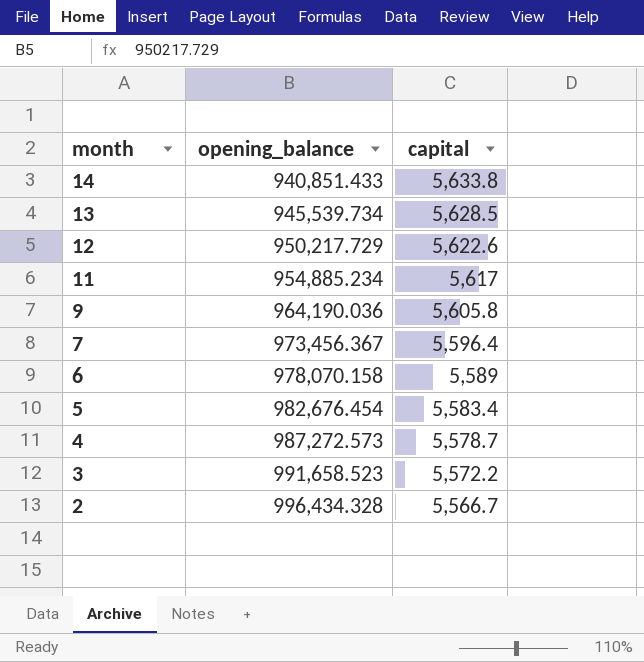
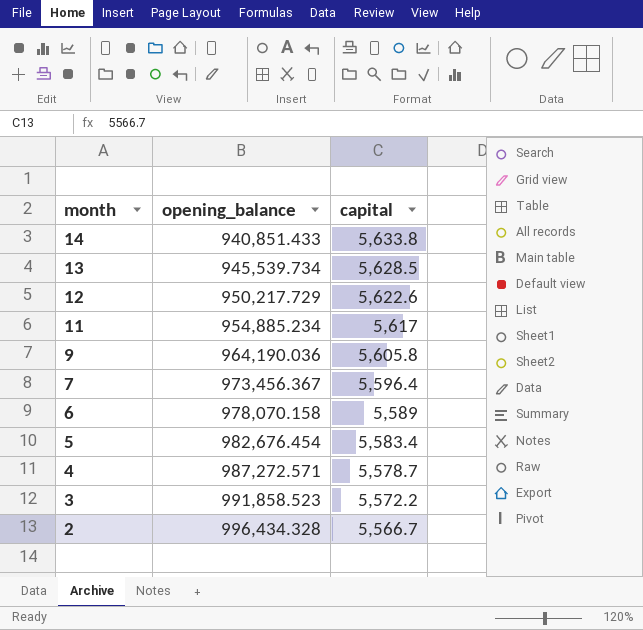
4 | opening_balance: 987,272.573 -> 987,272.571
3 | opening_balance: 991,658.523 -> 991,858.523

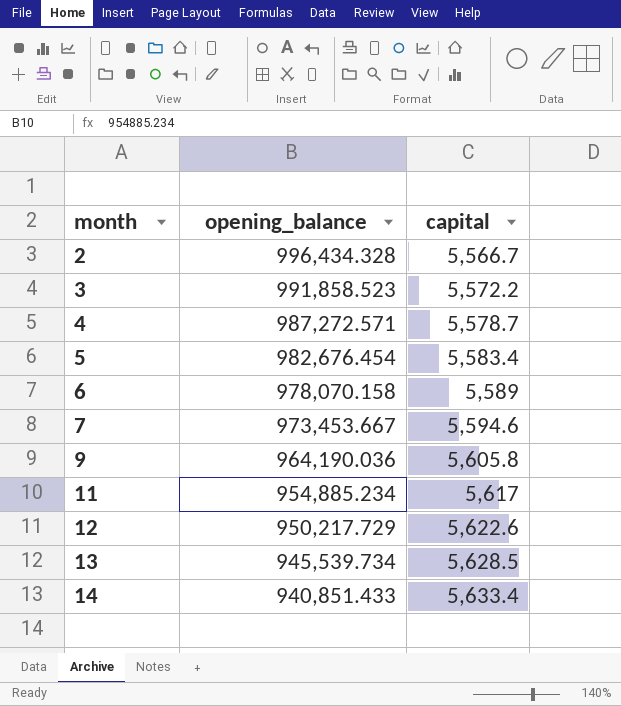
row order: month descending -> month ascending
7 | opening_balance: 973,456.367 -> 973,453.667
7 | capital: 5,596.4 -> 5,594.6
14 | capital: 5,633.8 -> 5,633.4

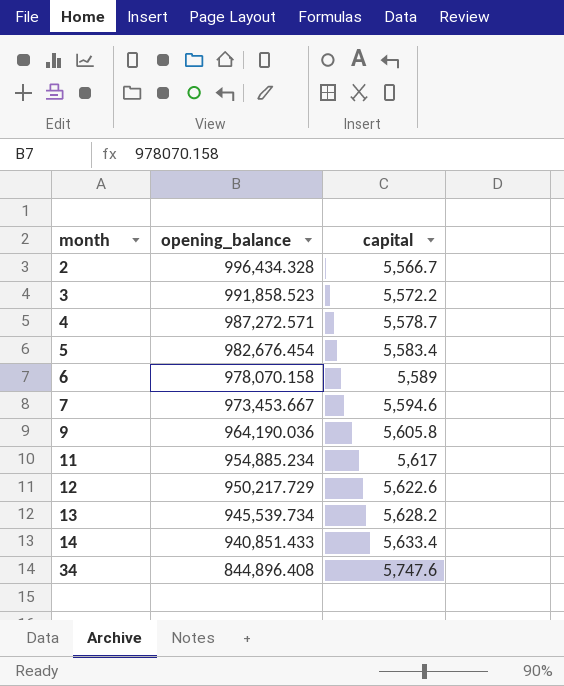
13 | capital: 5,628.5 -> 5,628.2
row 34: none -> 844,896.408 | 5,747.6

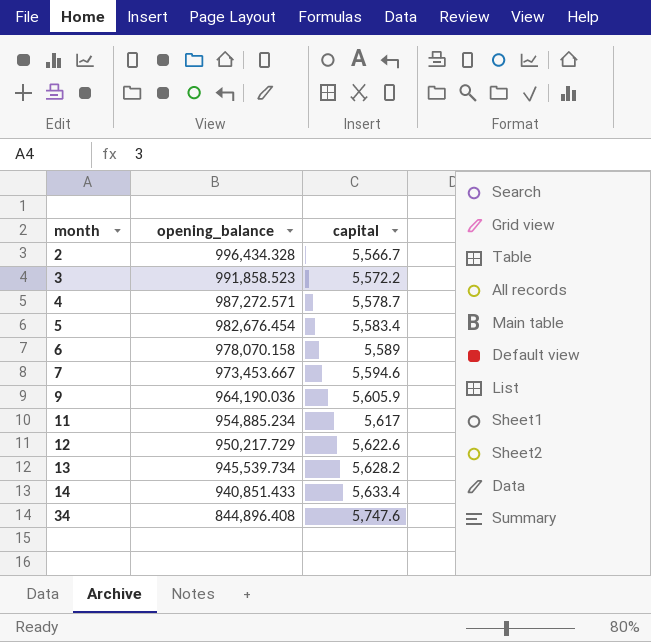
9 | capital: 5,605.8 -> 5,605.9

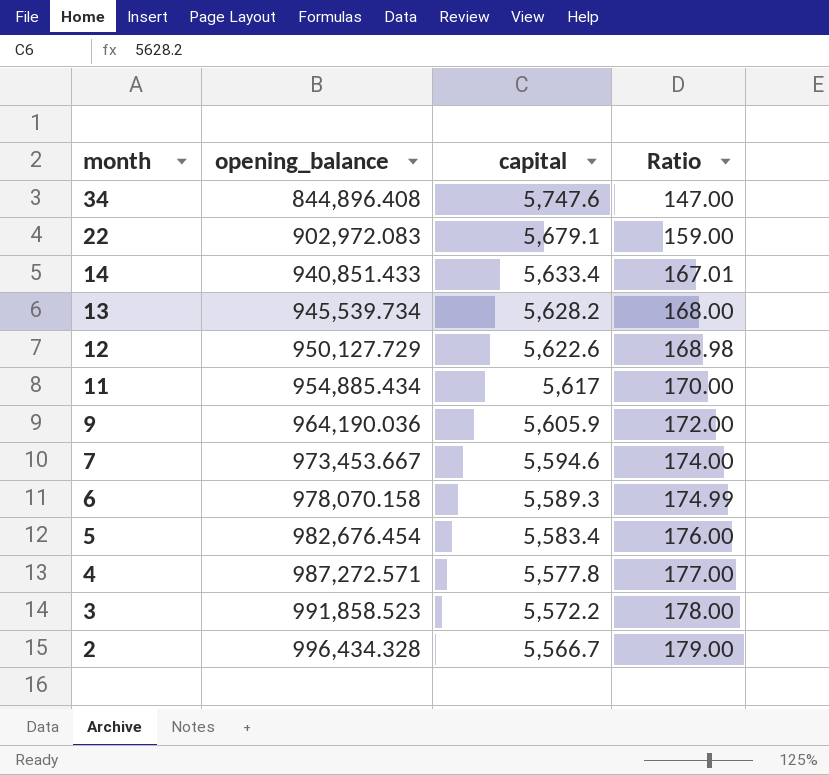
row order: month ascending -> month descending
column Ratio | formula: none -> [opening_balance] / [capital]
row 22: none -> 902,972.083 | 5,679.1 | 159.00
12 | opening_balance: 950,217.729 -> 950,127.729
11 | opening_balance: 954,885.234 -> 954,885.434
6 | capital: 5,589 -> 5,589.3
4 | capital: 5,578.7 -> 5,577.8

